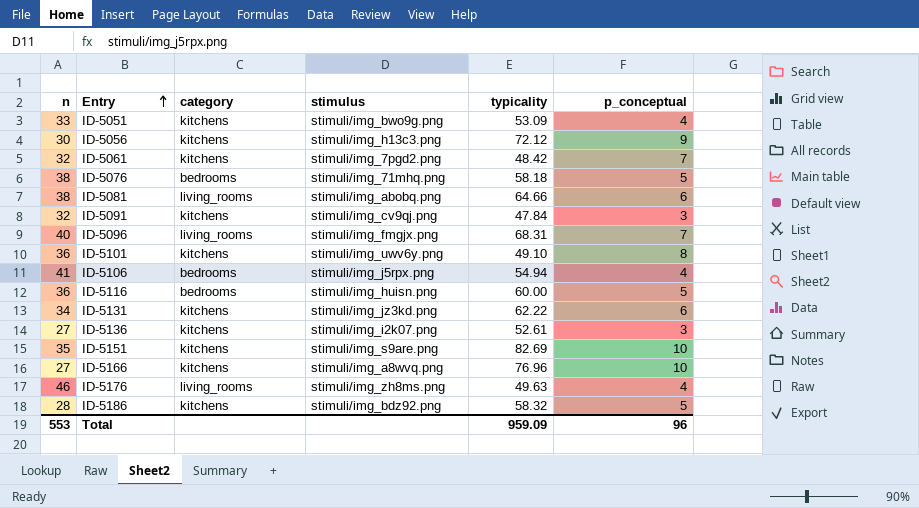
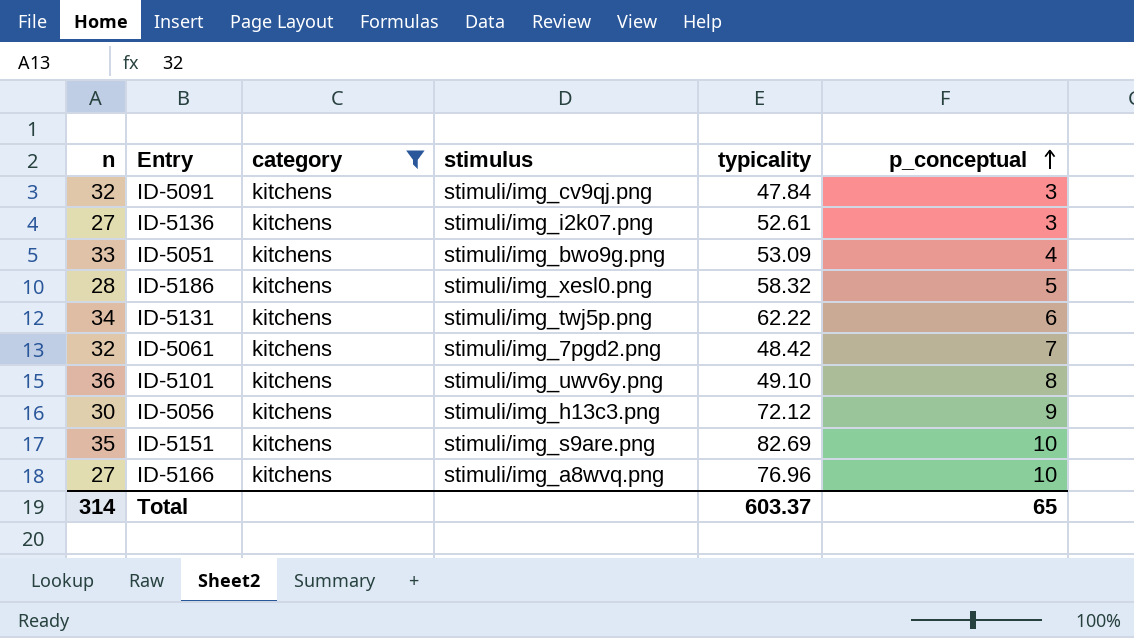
filter: none -> category = kitchens
row order: Entry ascending -> p_conceptual ascending
ID-5186 | stimulus: stimuli/img_bdz92.png -> stimuli/img_xesl0.png
ID-5131 | stimulus: stimuli/img_jz3kd.png -> stimuli/img_twj5p.png
Total | n: 553 -> 314
Total | typicality: 959.09 -> 603.37
Total | p_conceptual: 96 -> 65

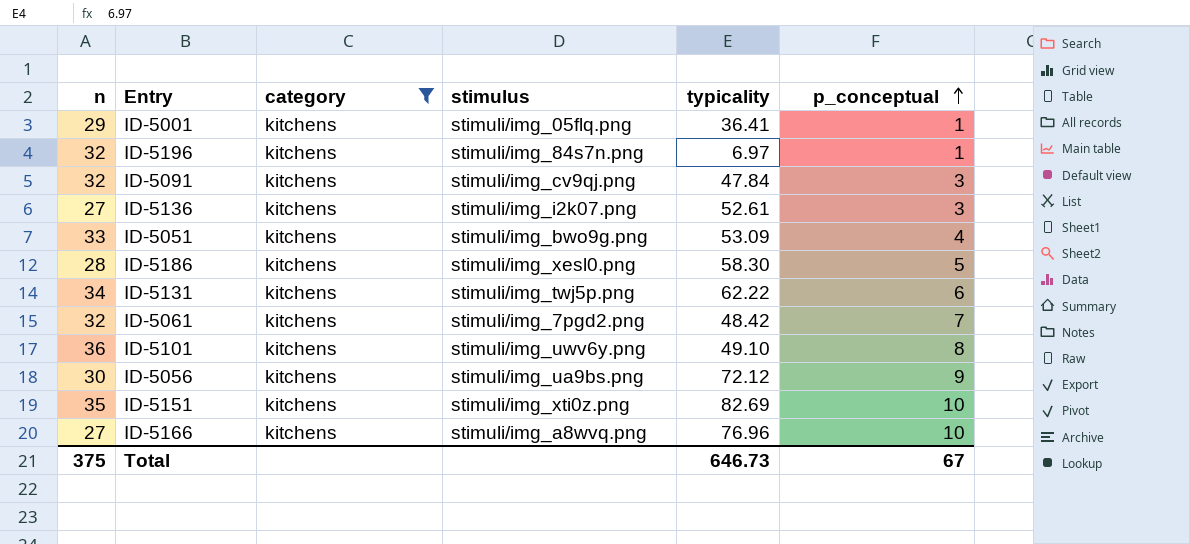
row ID-5001: none -> 29 | kitchens | stimuli/img_05flq.png | 36.41 | 1
row ID-5196: none -> 32 | kitchens | stimuli/img_84s7n.png | 6.97 | 1
ID-5186 | typicality: 58.32 -> 58.30
ID-5056 | stimulus: stimuli/img_h13c3.png -> stimuli/img_ua9bs.png
ID-5151 | stimulus: stimuli/img_s9are.png -> stimuli/img_xti0z.png
Total | n: 314 -> 375
Total | typicality: 603.37 -> 646.73
Total | p_conceptual: 65 -> 67

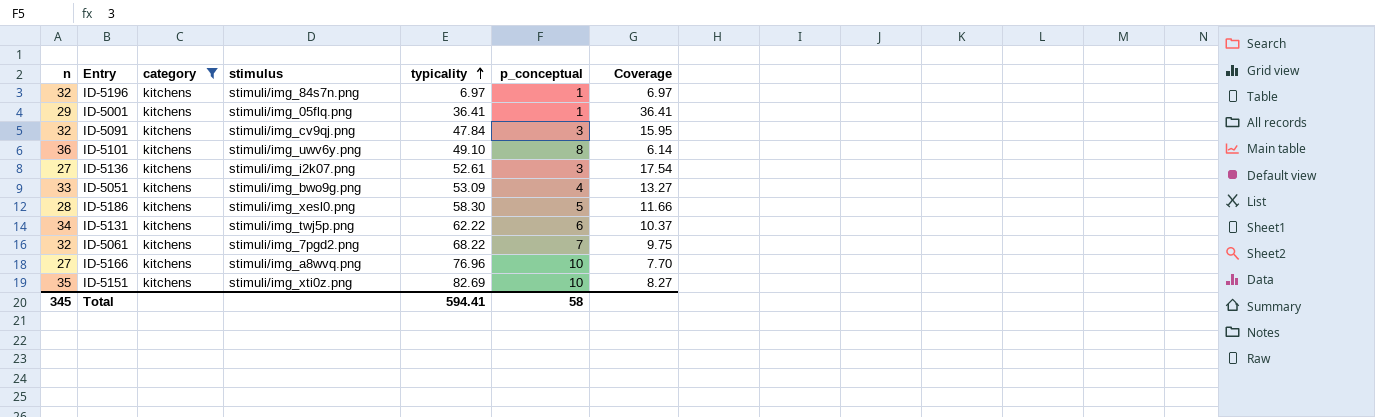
row order: p_conceptual ascending -> typicality ascending
column Coverage | formula: none -> [typicality] / [p_conceptual]
row ID-5056: 30 | kitchens | stimuli/img_ua9bs.png | 72.12 | 9 -> none
ID-5061 | typicality: 48.42 -> 68.22
Total | n: 375 -> 345
Total | typicality: 646.73 -> 594.41
Total | p_conceptual: 67 -> 58

